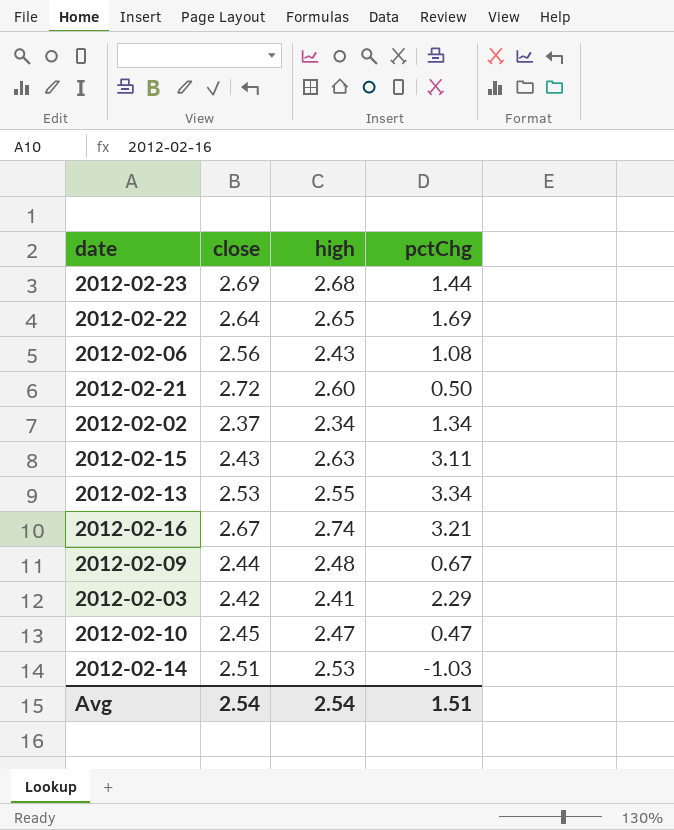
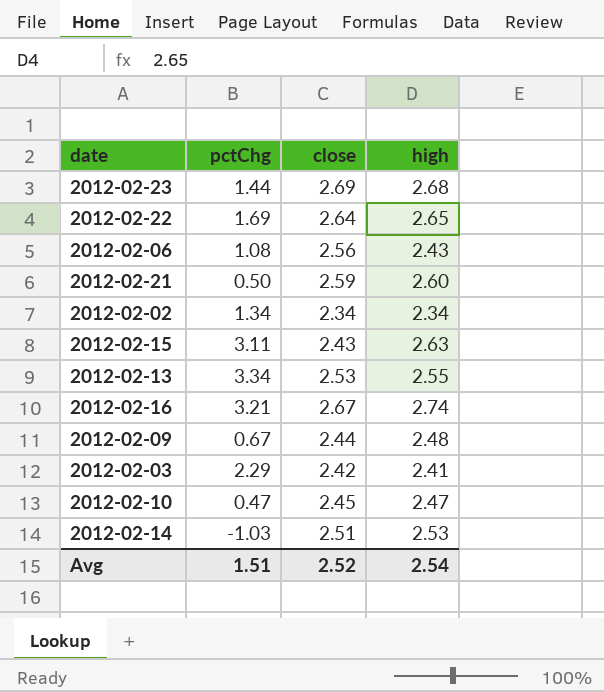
column pctChg | position: 4 -> 2
2012-02-21 | close: 2.72 -> 2.59
2012-02-02 | close: 2.37 -> 2.34
Avg | close: 2.54 -> 2.52

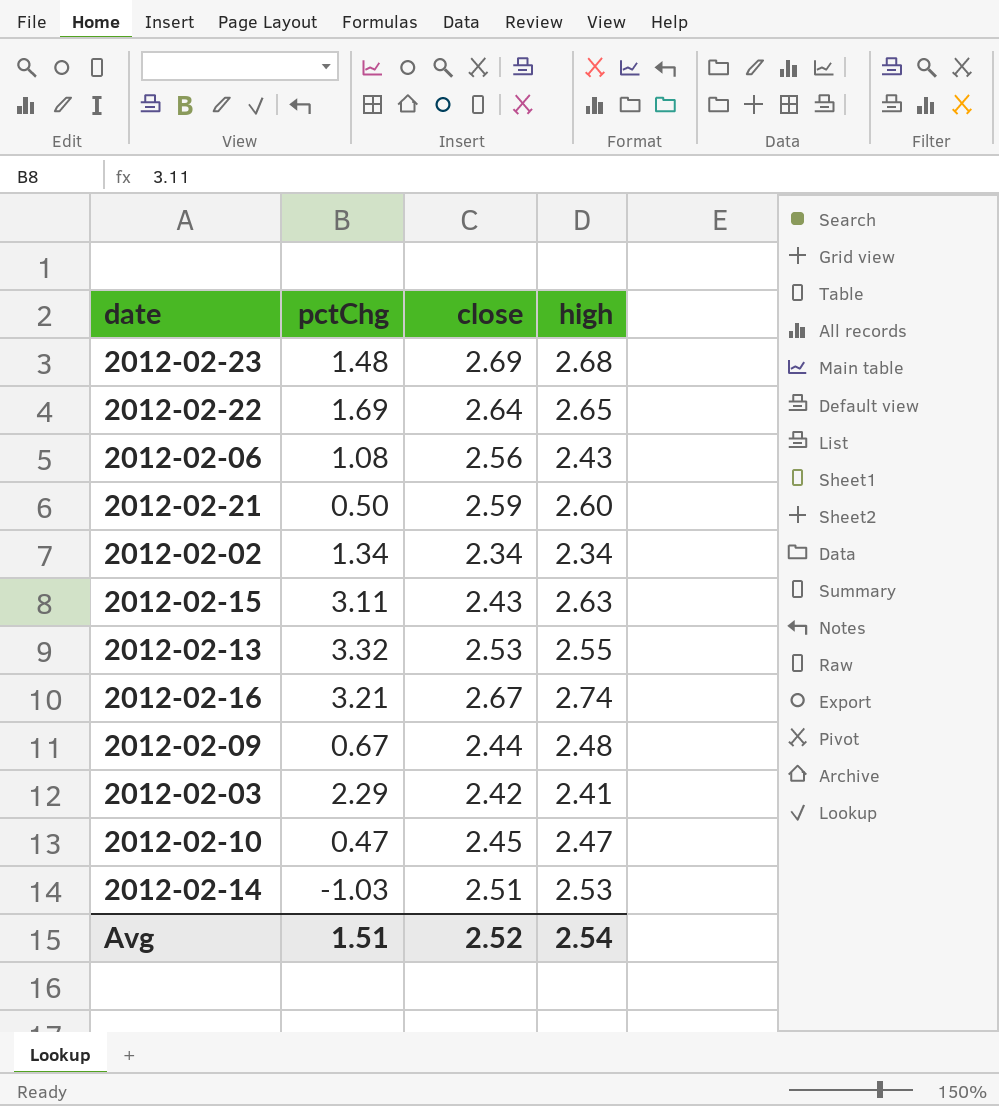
2012-02-23 | pctChg: 1.44 -> 1.48
2012-02-13 | pctChg: 3.34 -> 3.32

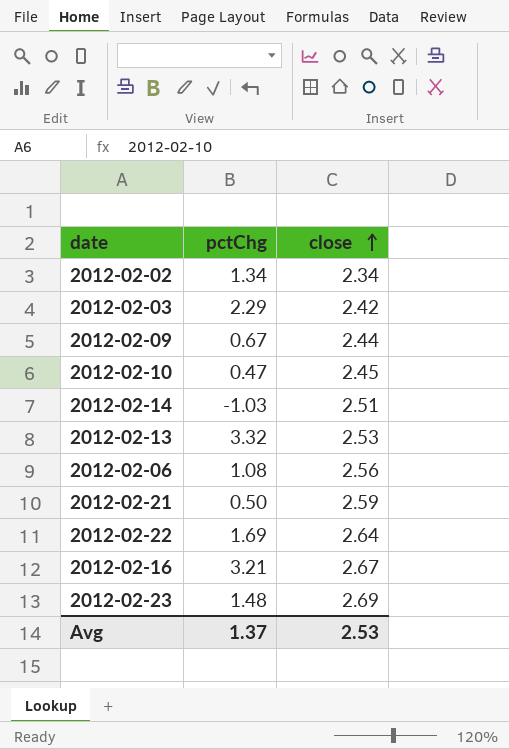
row order: none -> close ascending
column high | position: 4 -> none
row 2012-02-15: 3.11 | 2.43 | 2.63 -> none
Avg | pctChg: 1.51 -> 1.37
Avg | close: 2.52 -> 2.53

